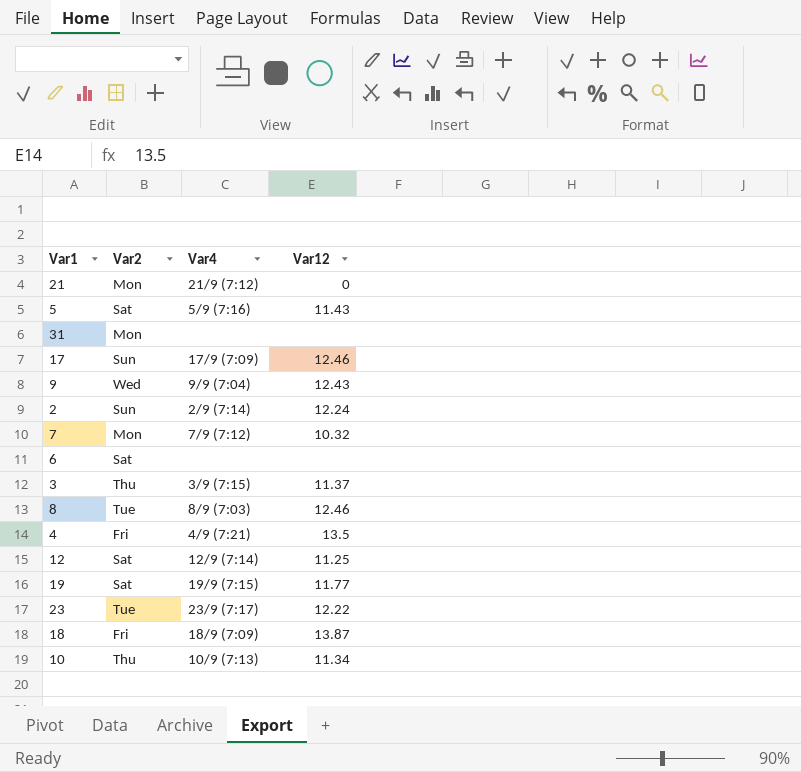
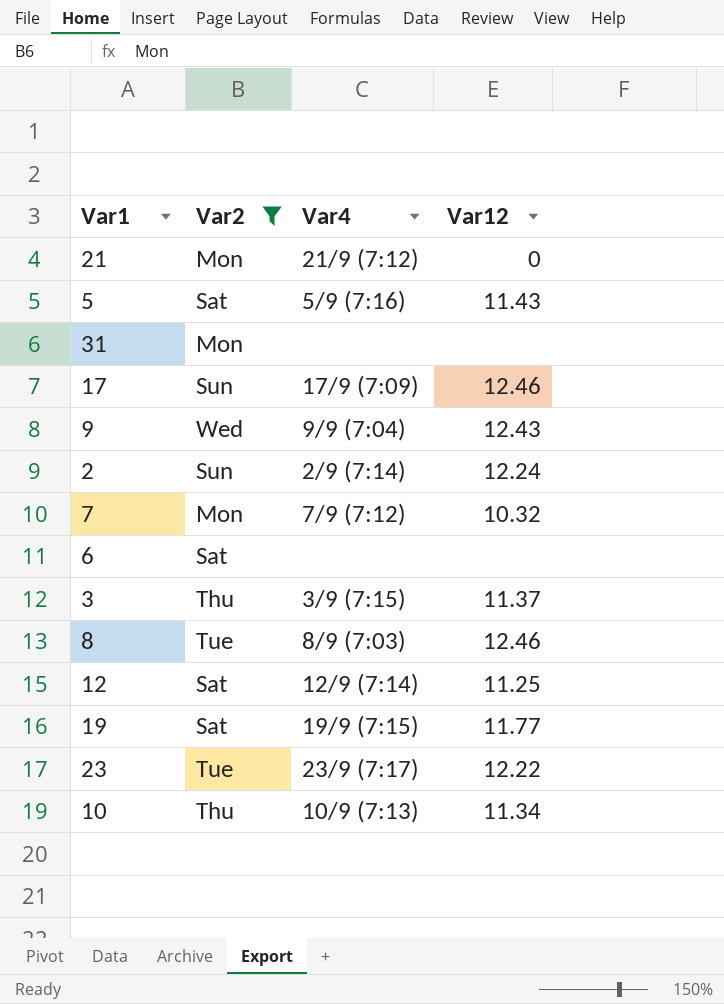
filter: none -> Var2 != Fri

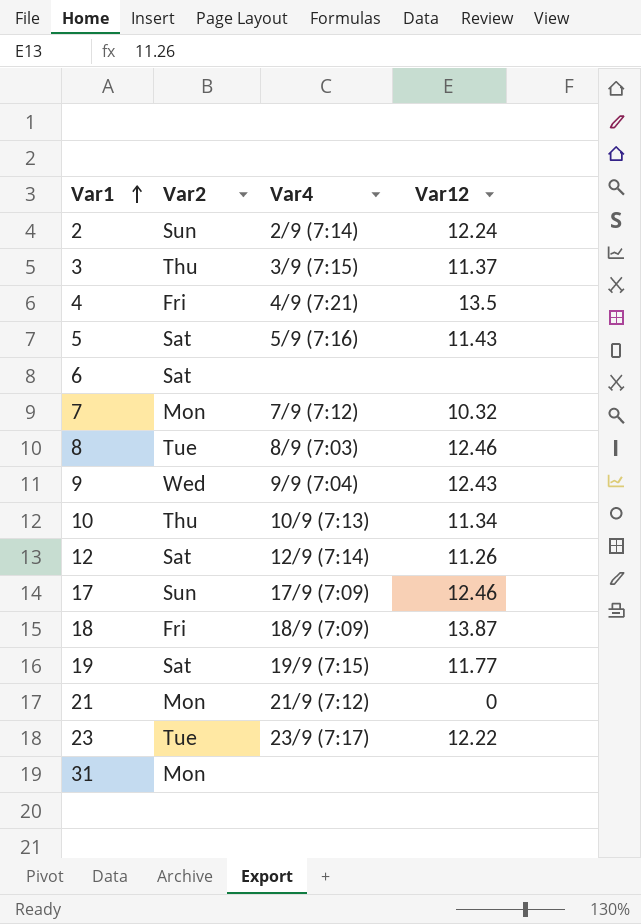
filter: Var2 != Fri -> none
row order: none -> Var1 ascending
12 | Var12: 11.25 -> 11.26

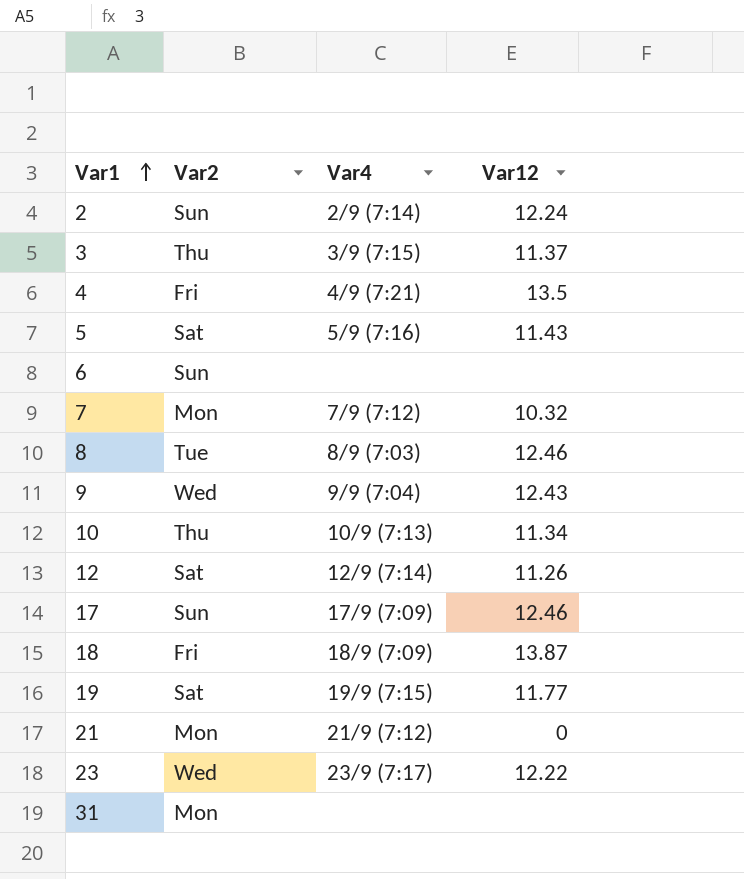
6 | Var2: Sat -> Sun
23 | Var2: Tue -> Wed

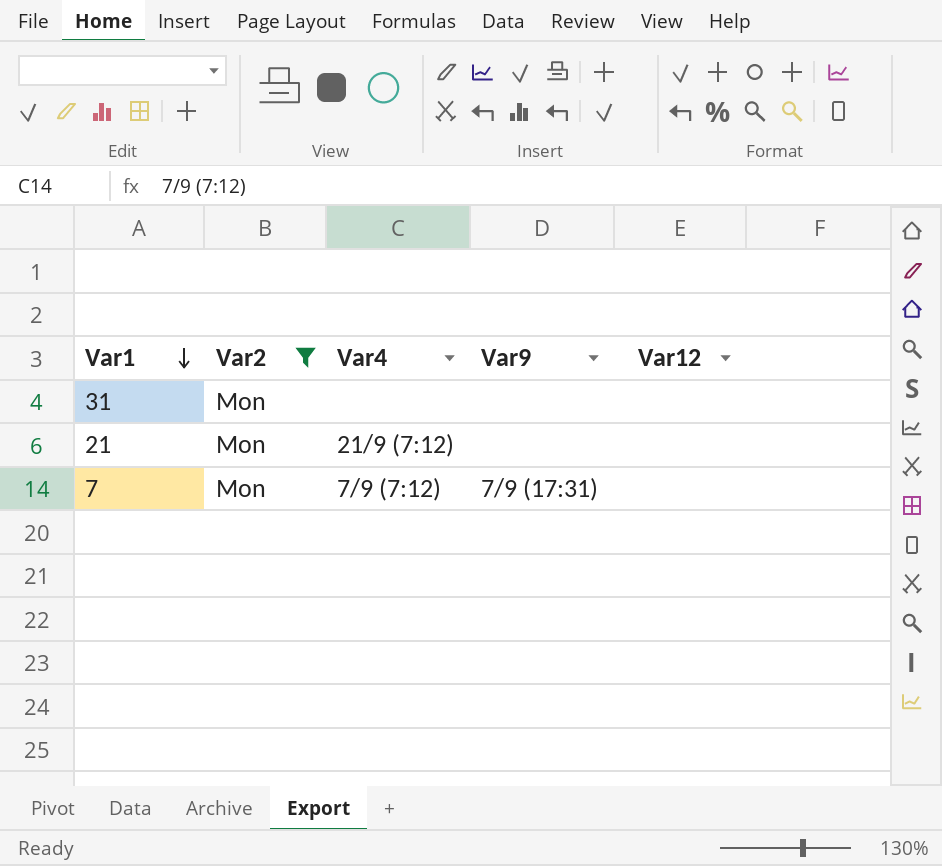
filter: none -> Var2 = Mon
row order: Var1 ascending -> Var1 descending
column Var9 | position: none -> 4
21 | Var12: 0 -> none
7 | Var12: 10.32 -> none

